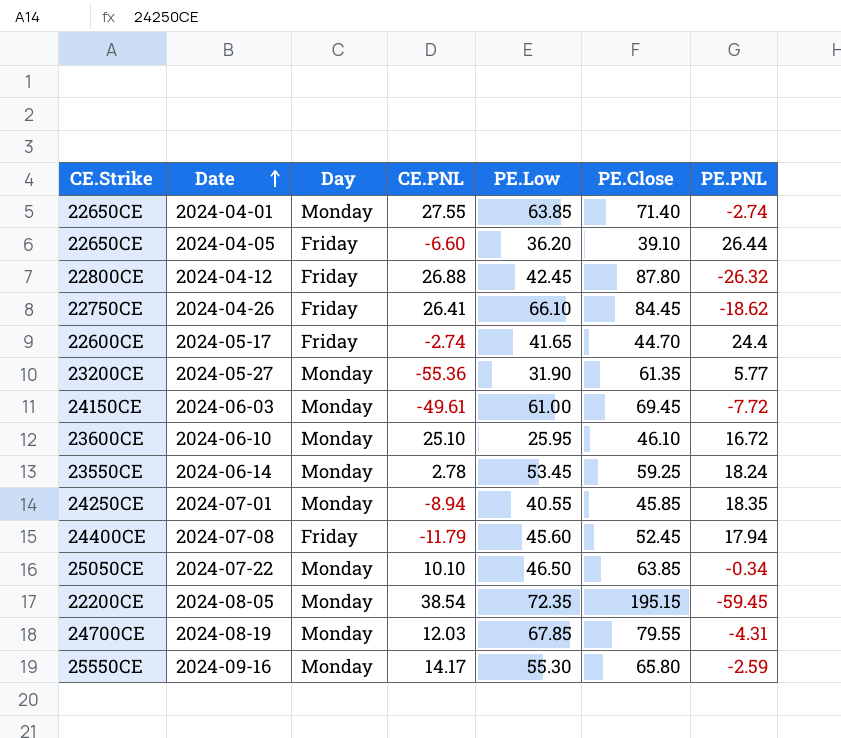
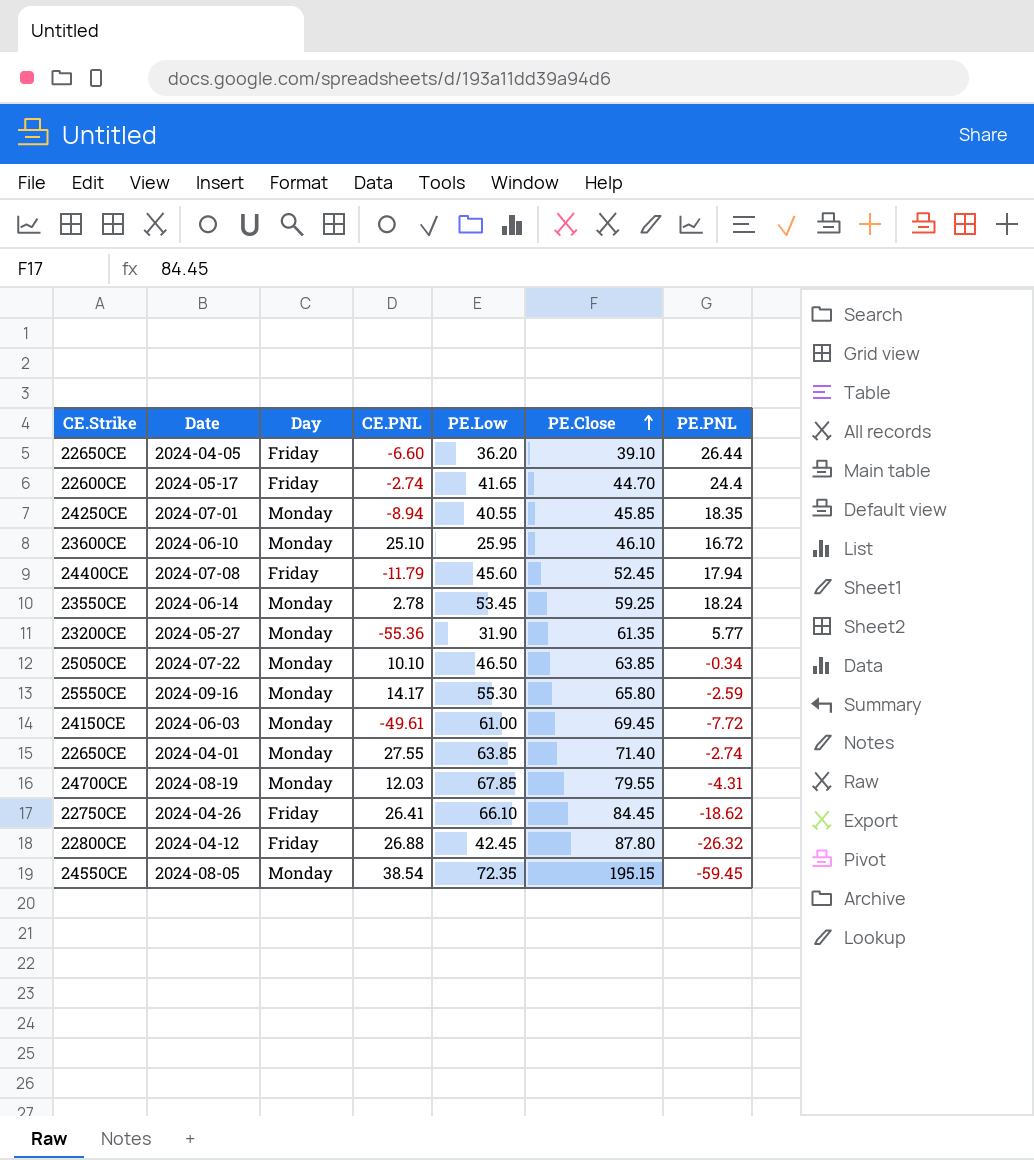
row order: Date ascending -> PE.Close ascending
2024-08-05 | CE.Strike: 22200CE -> 24550CE

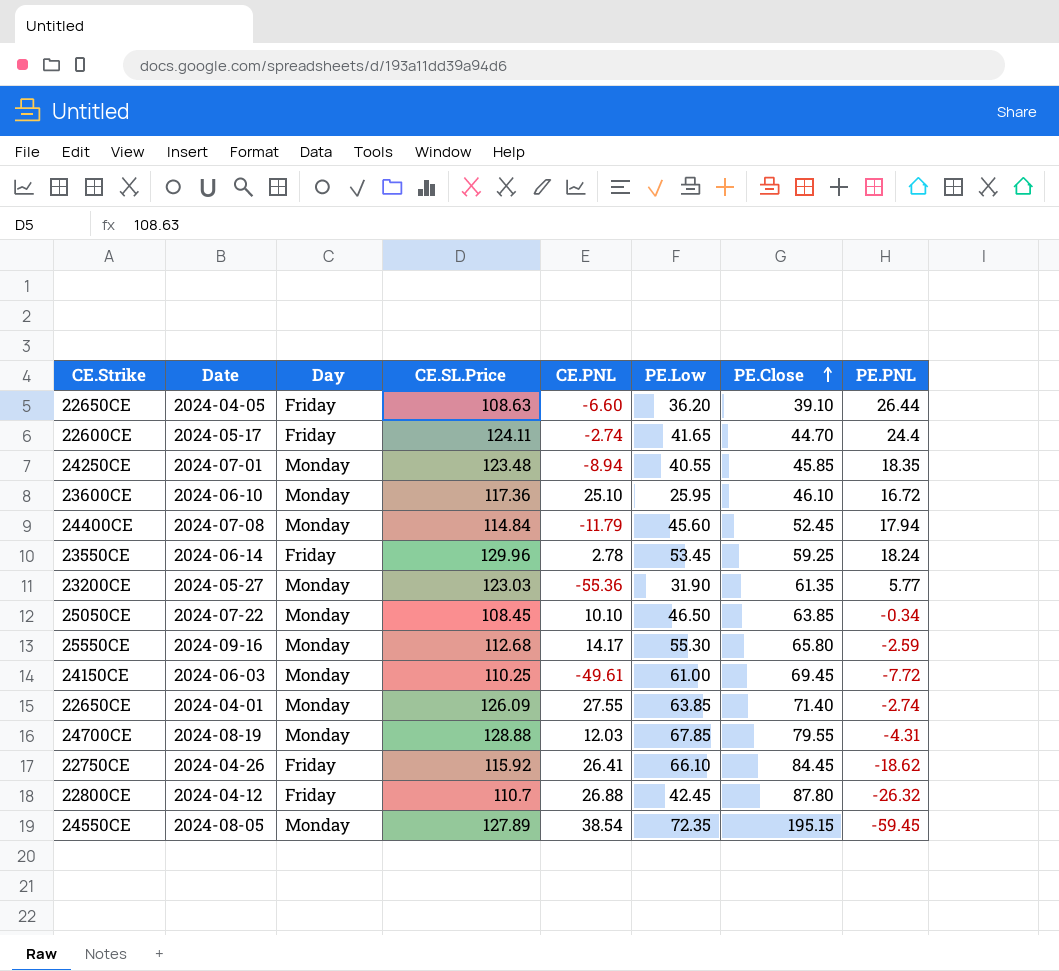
column CE.SL.Price | position: none -> 4
2024-07-08 | Day: Friday -> Monday
2024-06-14 | Day: Monday -> Friday

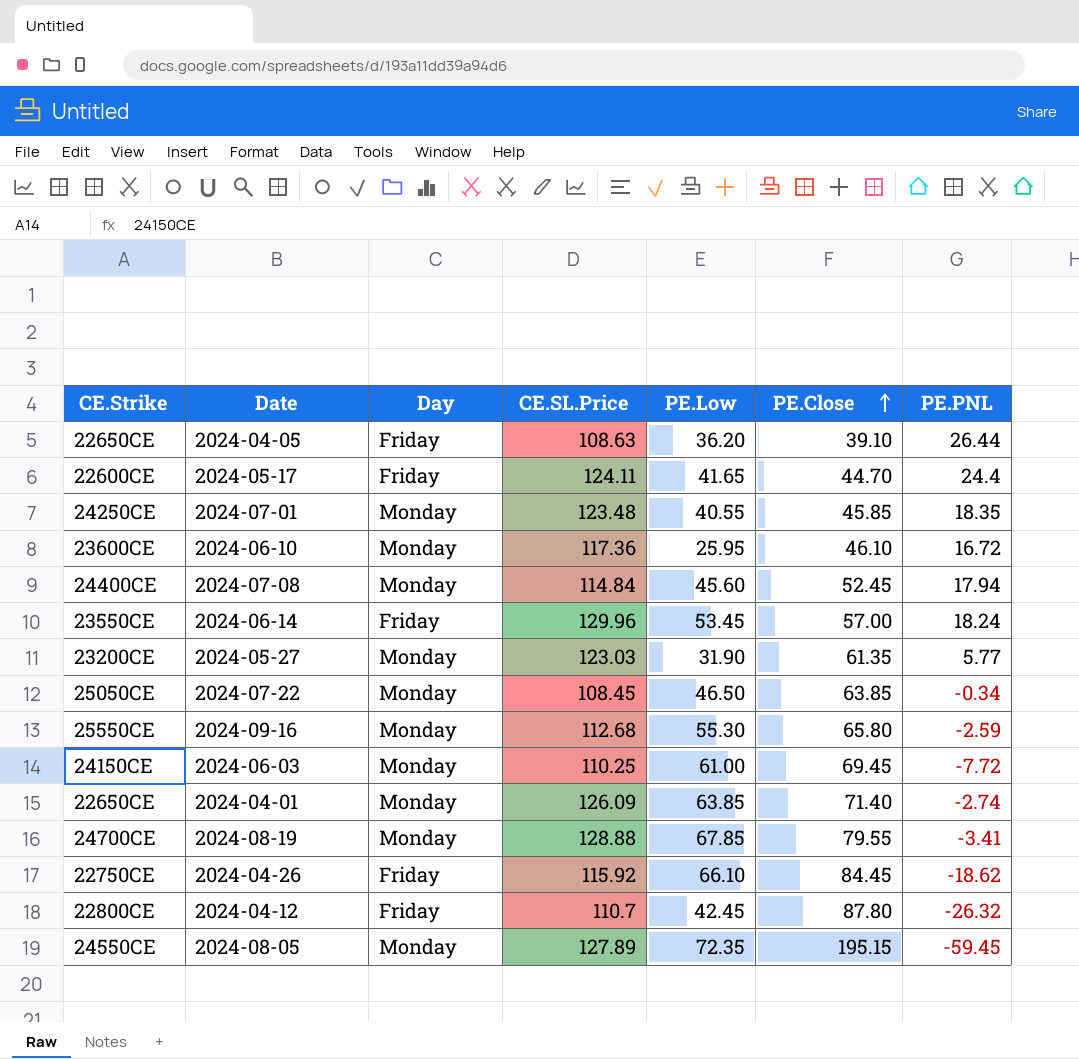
column CE.PNL | position: 5 -> none
2024-06-14 | PE.Close: 59.25 -> 57.00
2024-08-19 | PE.PNL: -4.31 -> -3.41

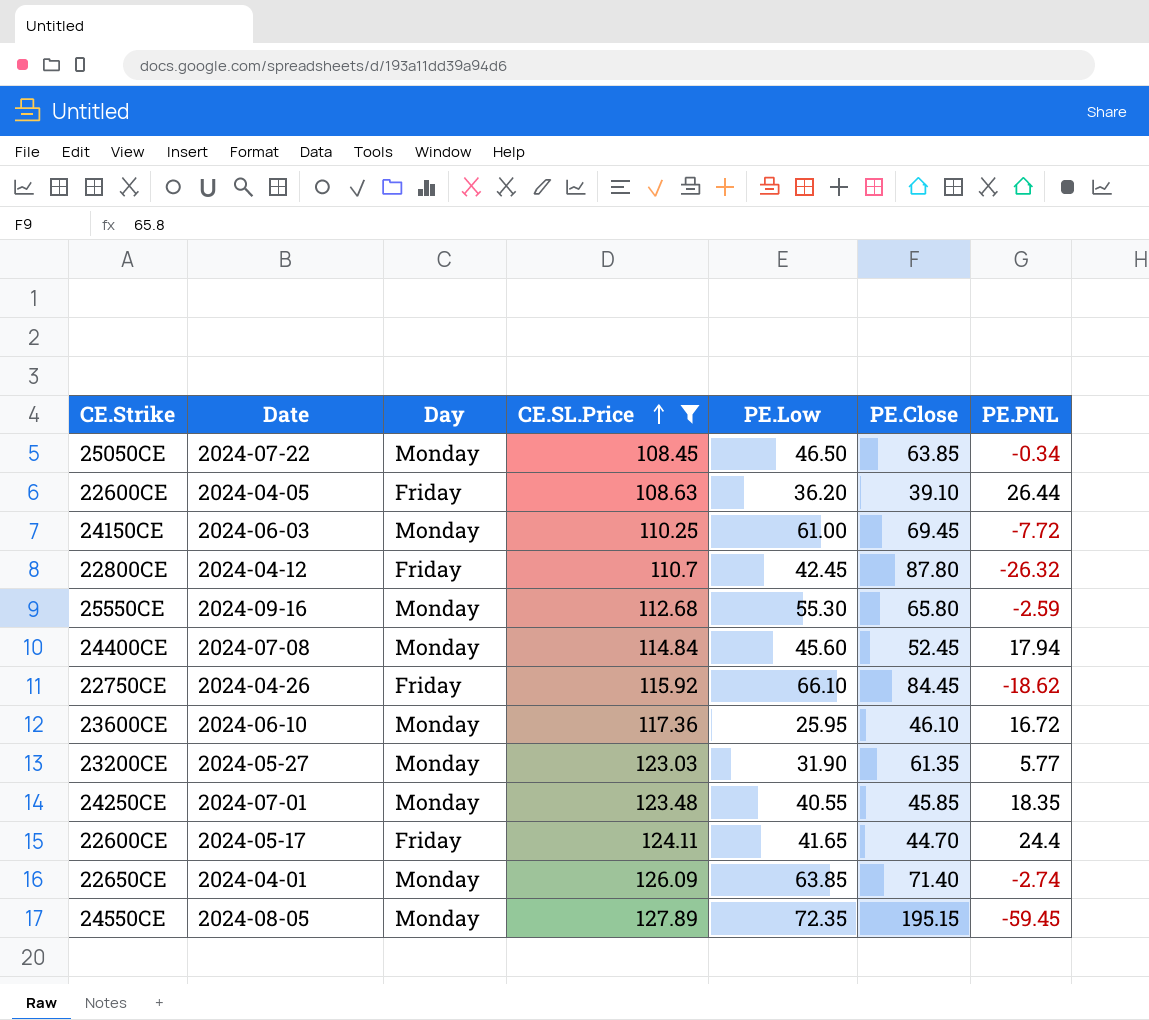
filter: none -> CE.SL.Price <= 127.89
row order: PE.Close ascending -> CE.SL.Price ascending
2024-04-05 | CE.Strike: 22650CE -> 22600CE

